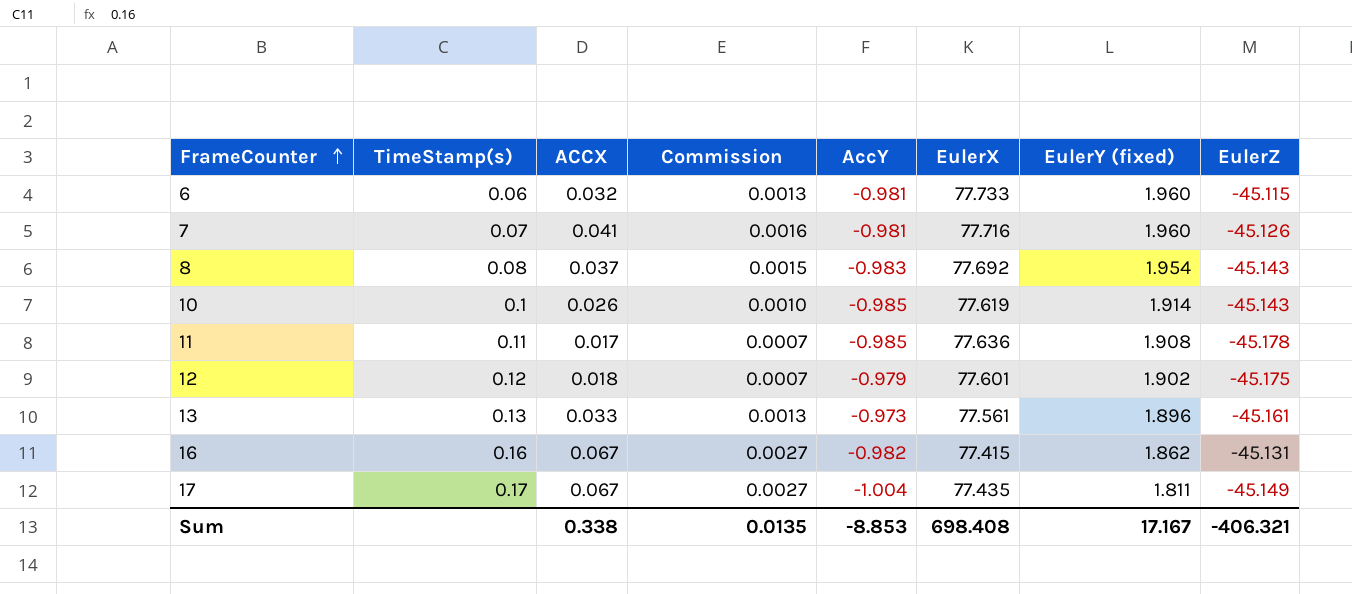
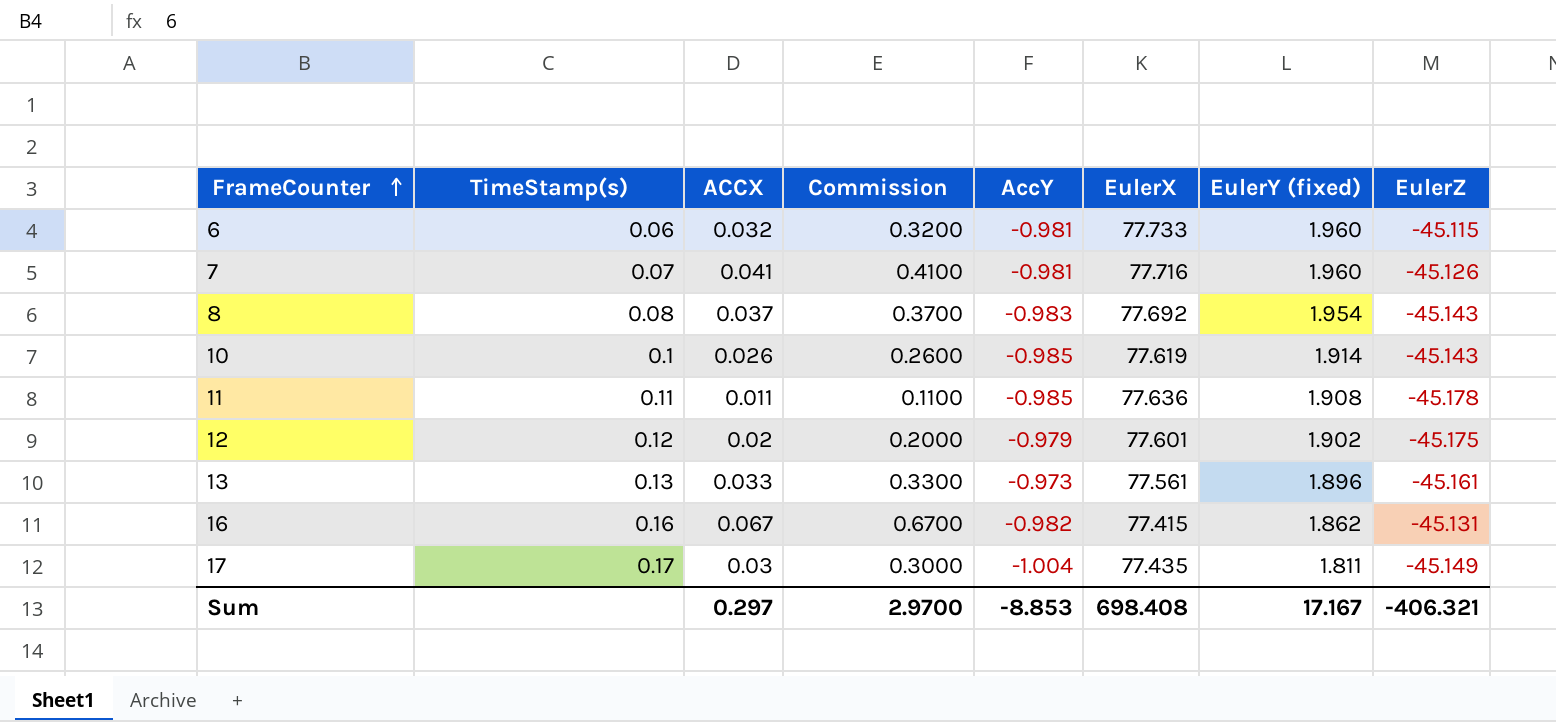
column Commission | formula: [ACCX] * 0.04 -> [ACCX] * 10
11 | ACCX: 0.017 -> 0.011
12 | ACCX: 0.018 -> 0.02
17 | ACCX: 0.067 -> 0.03
Sum | ACCX: 0.338 -> 0.297
Sum | Commission: 0.0135 -> 2.9700

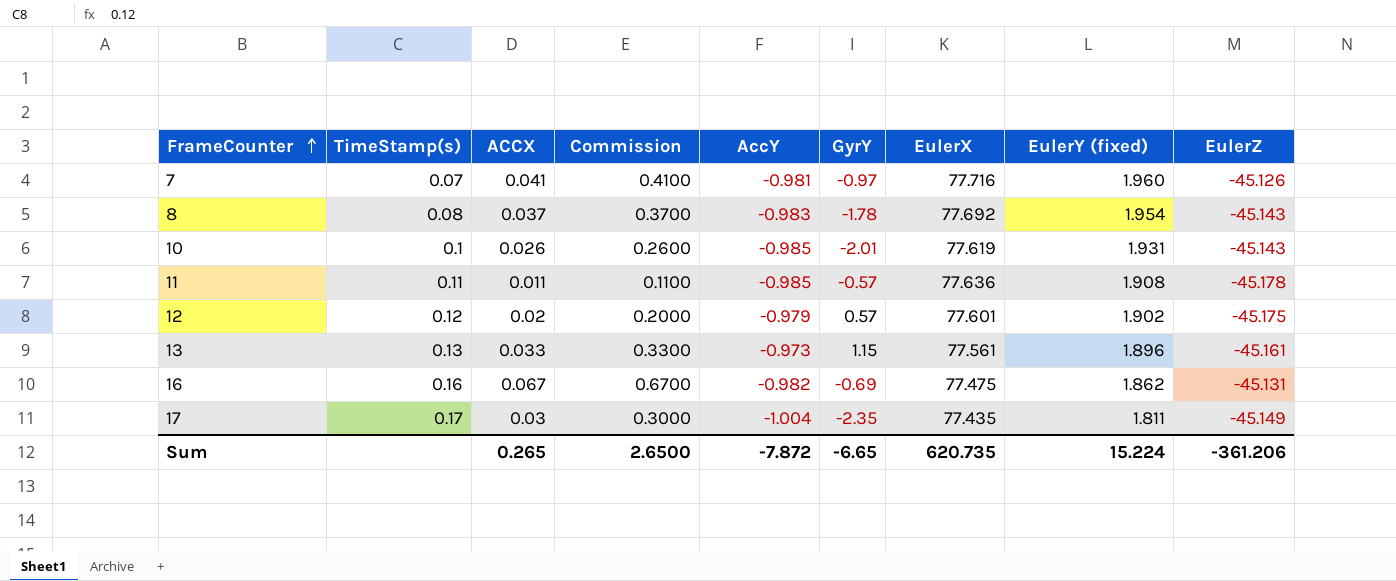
column GyrY | position: none -> 6
row 6: 0.06 | 0.032 | 0.3200 | -0.981 | 77.733 | 1.960 | -45.115 -> none
10 | EulerY (fixed): 1.914 -> 1.931
16 | EulerX: 77.415 -> 77.475
Sum | ACCX: 0.297 -> 0.265
Sum | Commission: 2.9700 -> 2.6500
Sum | AccY: -8.853 -> -7.872
Sum | EulerX: 698.408 -> 620.735
Sum | EulerY (fixed): 17.167 -> 15.224
Sum | EulerZ: -406.321 -> -361.206

